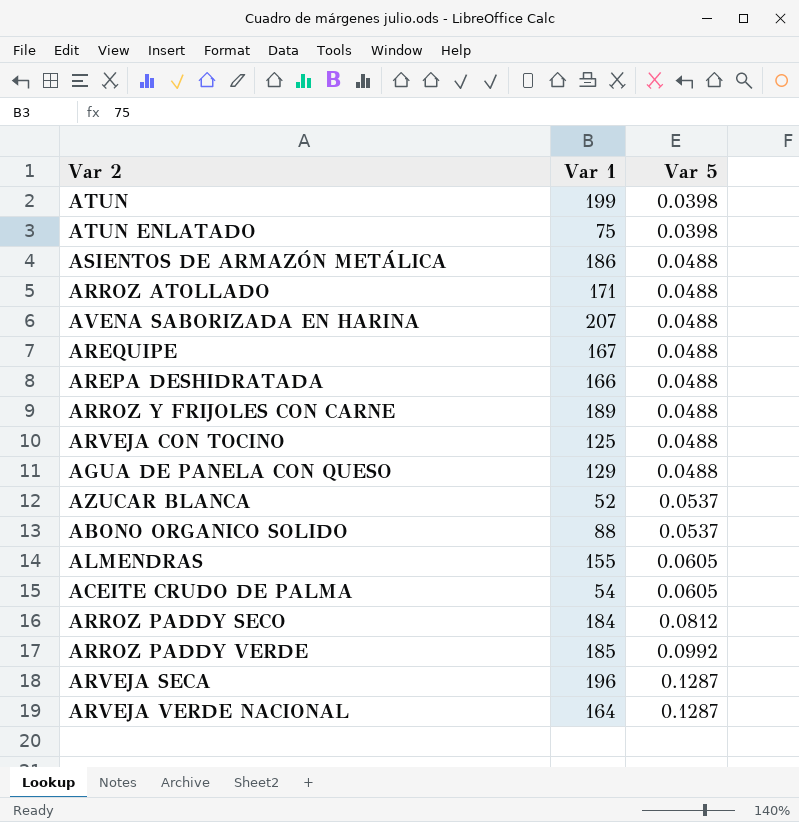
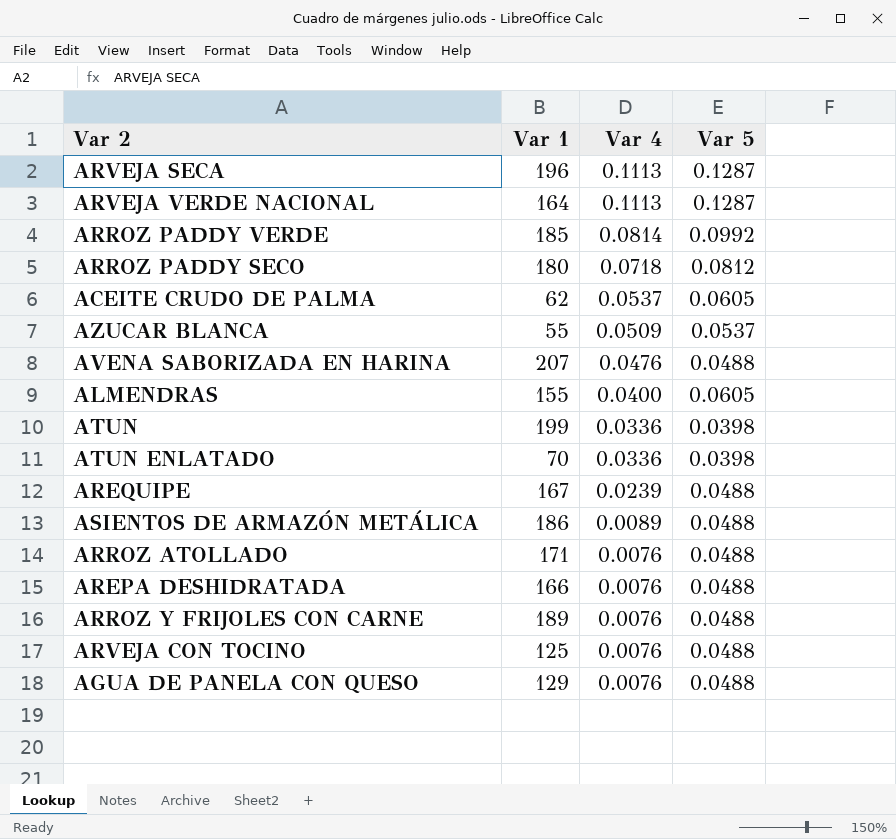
row order: Var 5 ascending -> Var 4 descending
column Var 4 | position: none -> 3
row ABONO ORGANICO SOLIDO: 88 | 0.0537 -> none
ARROZ PADDY SECO | Var 1: 184 -> 180
ACEITE CRUDO DE PALMA | Var 1: 54 -> 62
AZUCAR BLANCA | Var 1: 52 -> 55
ATUN ENLATADO | Var 1: 75 -> 70

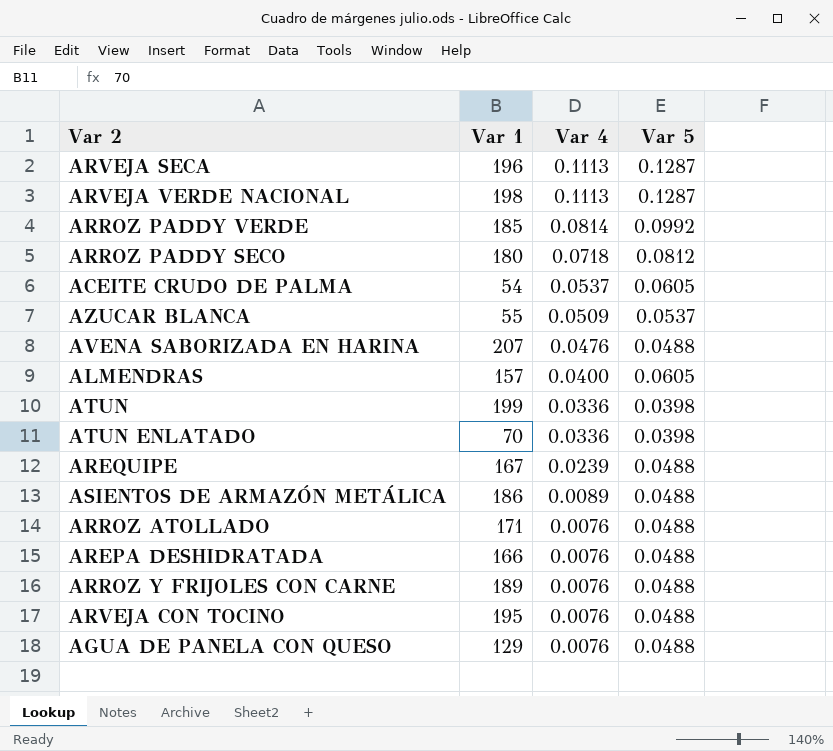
ARVEJA VERDE NACIONAL | Var 1: 164 -> 198
ACEITE CRUDO DE PALMA | Var 1: 62 -> 54
ALMENDRAS | Var 1: 155 -> 157
ARVEJA CON TOCINO | Var 1: 125 -> 195

